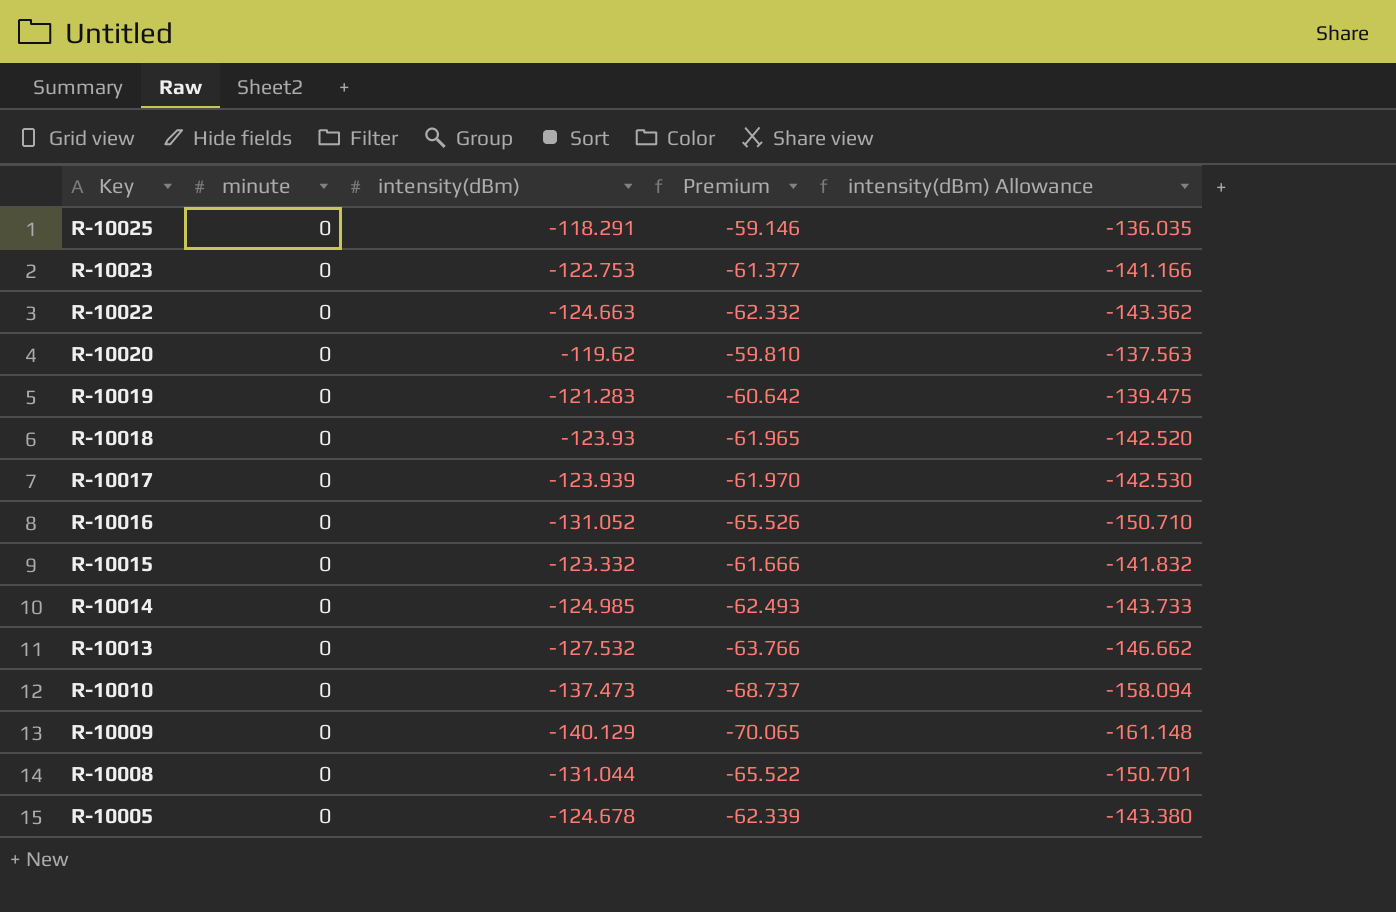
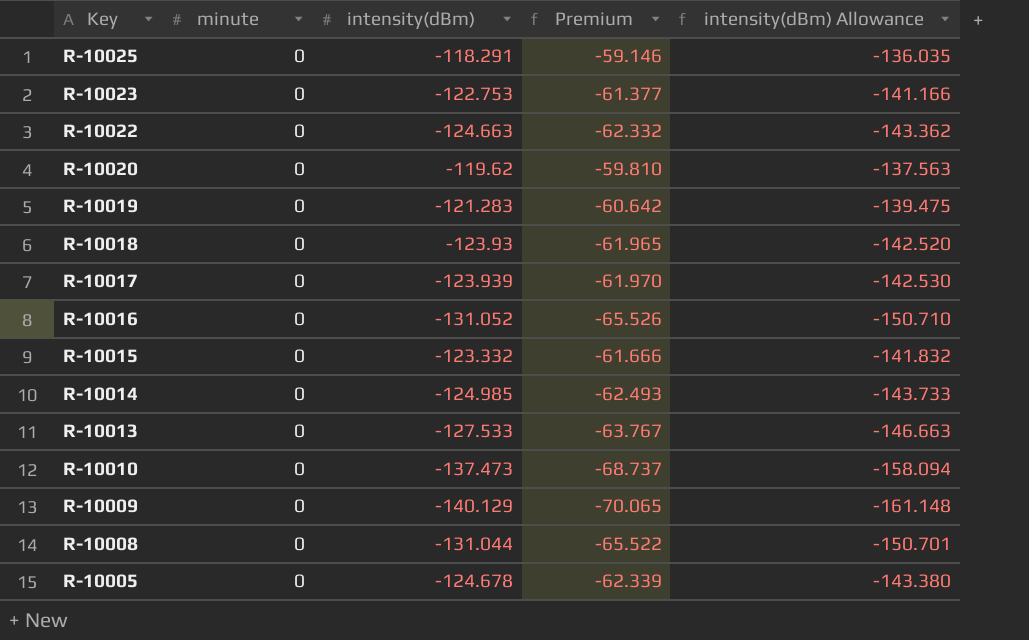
R-10013 | intensity(dBm): -127.532 -> -127.533
R-10013 | Premium: -63.766 -> -63.767
R-10013 | intensity(dBm) Allowance: -146.662 -> -146.663

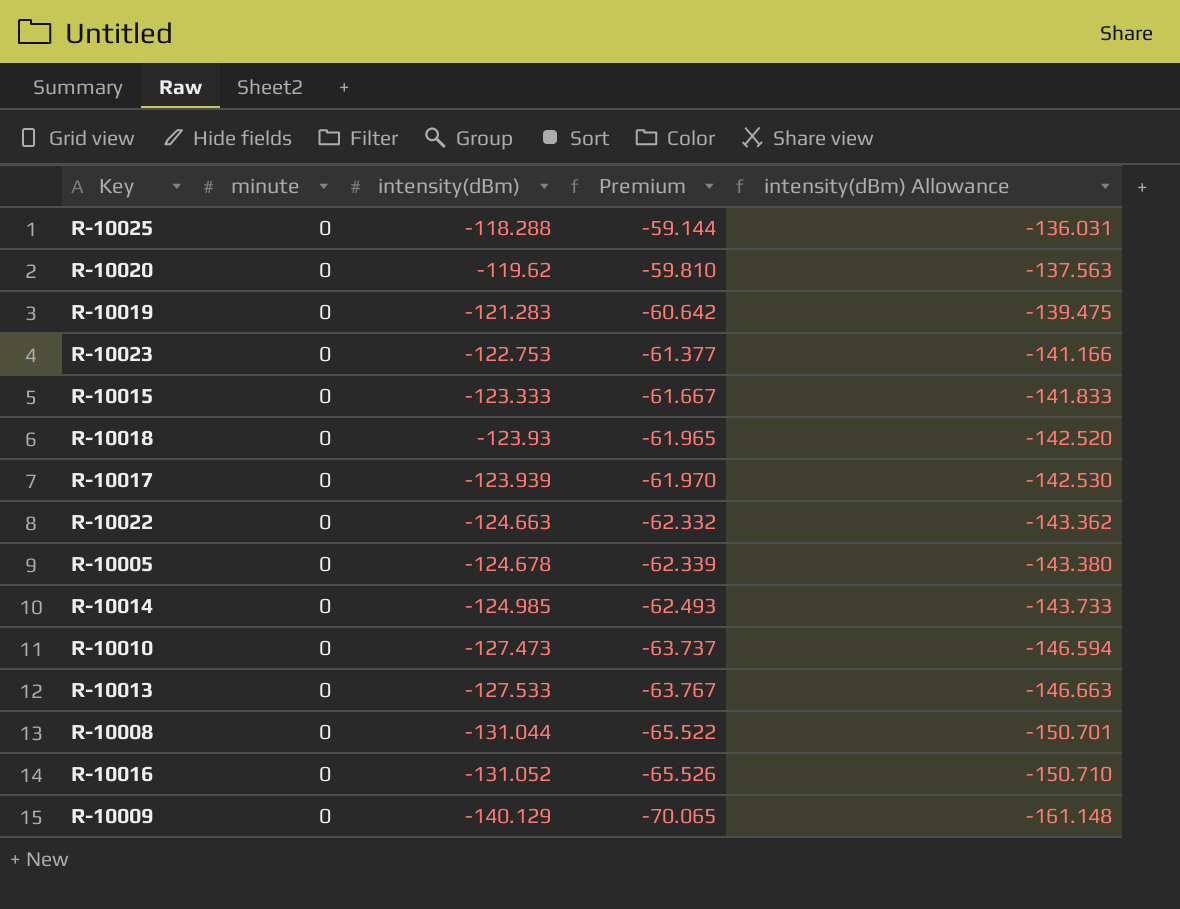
row order: Key descending -> intensity(dBm) descending
R-10025 | intensity(dBm): -118.291 -> -118.288
R-10025 | Premium: -59.146 -> -59.144
R-10025 | intensity(dBm) Allowance: -136.035 -> -136.031
R-10015 | intensity(dBm): -123.332 -> -123.333
R-10015 | Premium: -61.666 -> -61.667
R-10015 | intensity(dBm) Allowance: -141.832 -> -141.833
R-10010 | intensity(dBm): -137.473 -> -127.473
R-10010 | Premium: -68.737 -> -63.737
R-10010 | intensity(dBm) Allowance: -158.094 -> -146.594

